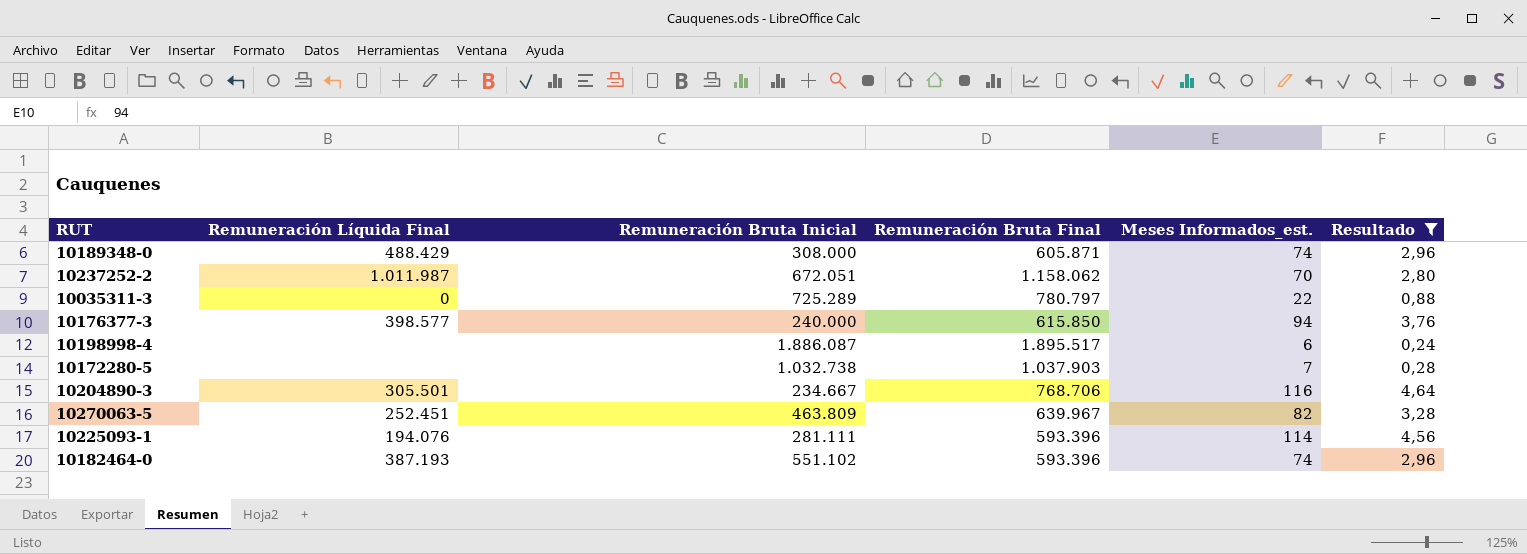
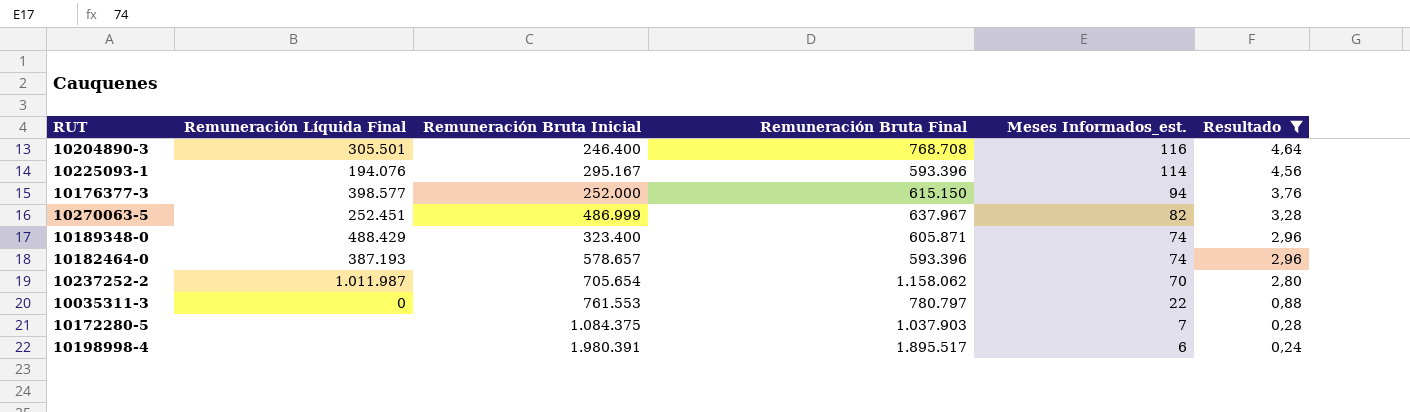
row order: none -> Meses Informados_est. descending
10204890-3 | Remuneración Bruta Inicial: 234.667 -> 246.400
10204890-3 | Remuneración Bruta Final: 768.706 -> 768.708
10225093-1 | Remuneración Bruta Inicial: 281.111 -> 295.167
10176377-3 | Remuneración Bruta Inicial: 240.000 -> 252.000
10176377-3 | Remuneración Bruta Final: 615.850 -> 615.150
10270063-5 | Remuneración Bruta Inicial: 463.809 -> 486.999
10270063-5 | Remuneración Bruta Final: 639.967 -> 637.967
10189348-0 | Remuneración Bruta Inicial: 308.000 -> 323.400
10182464-0 | Remuneración Bruta Inicial: 551.102 -> 578.657
10237252-2 | Remuneración Bruta Inicial: 672.051 -> 705.654
10035311-3 | Remuneración Bruta Inicial: 725.289 -> 761.553
10172280-5 | Remuneración Bruta Inicial: 1.032.738 -> 1.084.375
10198998-4 | Remuneración Bruta Inicial: 1.886.087 -> 1.980.391

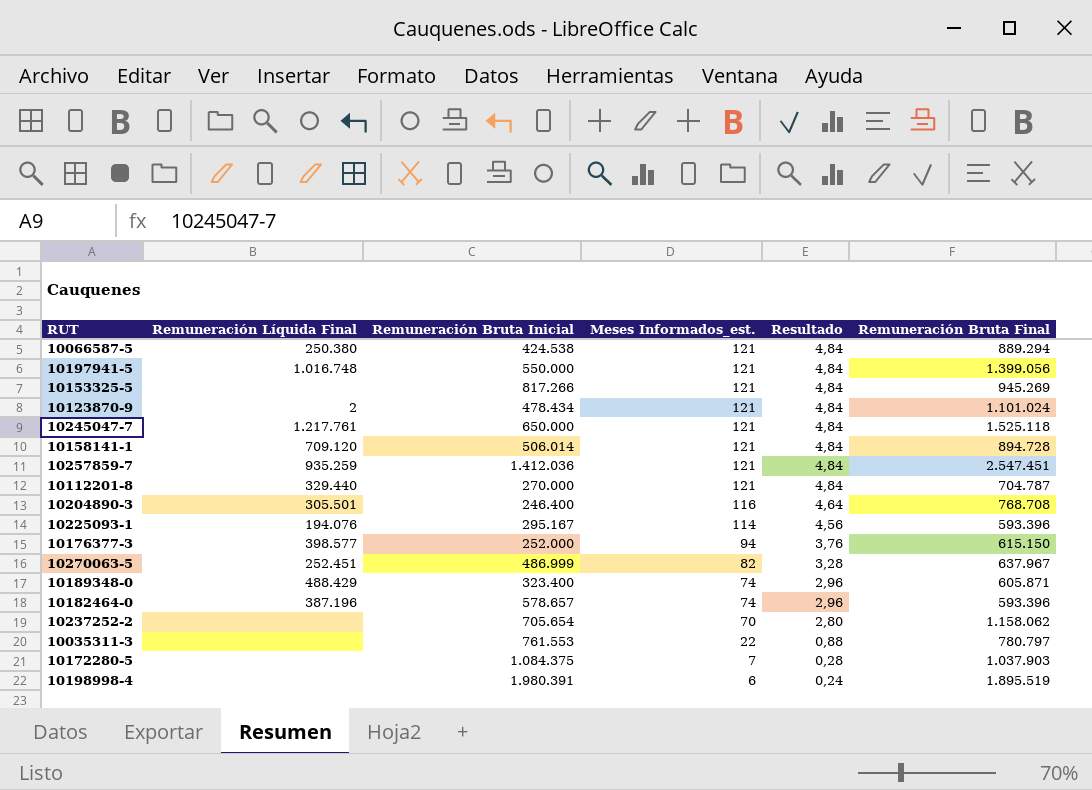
filter: Resultado != 4,84 -> none
column Remuneración Bruta Final | position: 4 -> 6
10182464-0 | Remuneración Líquida Final: 387.193 -> 387.196
10237252-2 | Remuneración Líquida Final: 1.011.987 -> none
10035311-3 | Remuneración Líquida Final: 0 -> none
10198998-4 | Remuneración Bruta Final: 1.895.517 -> 1.895.519

